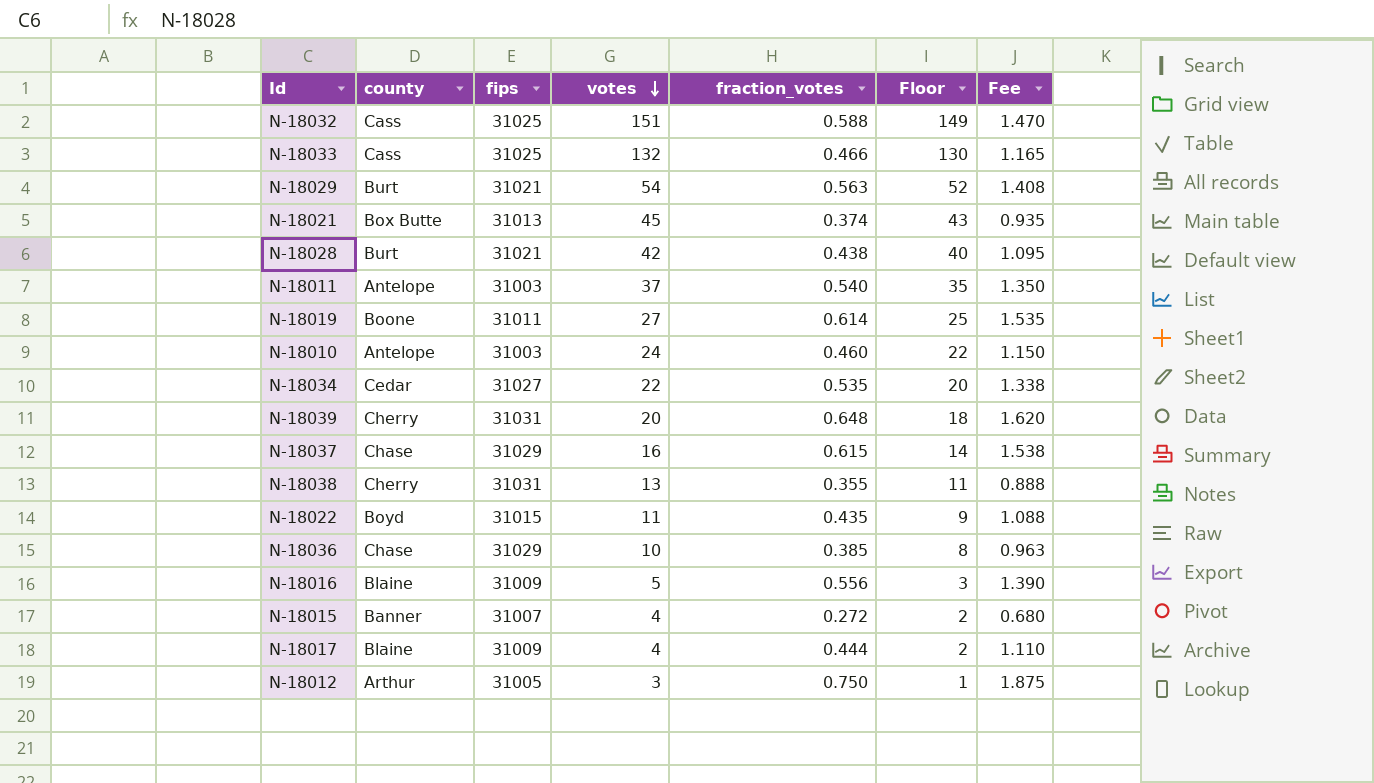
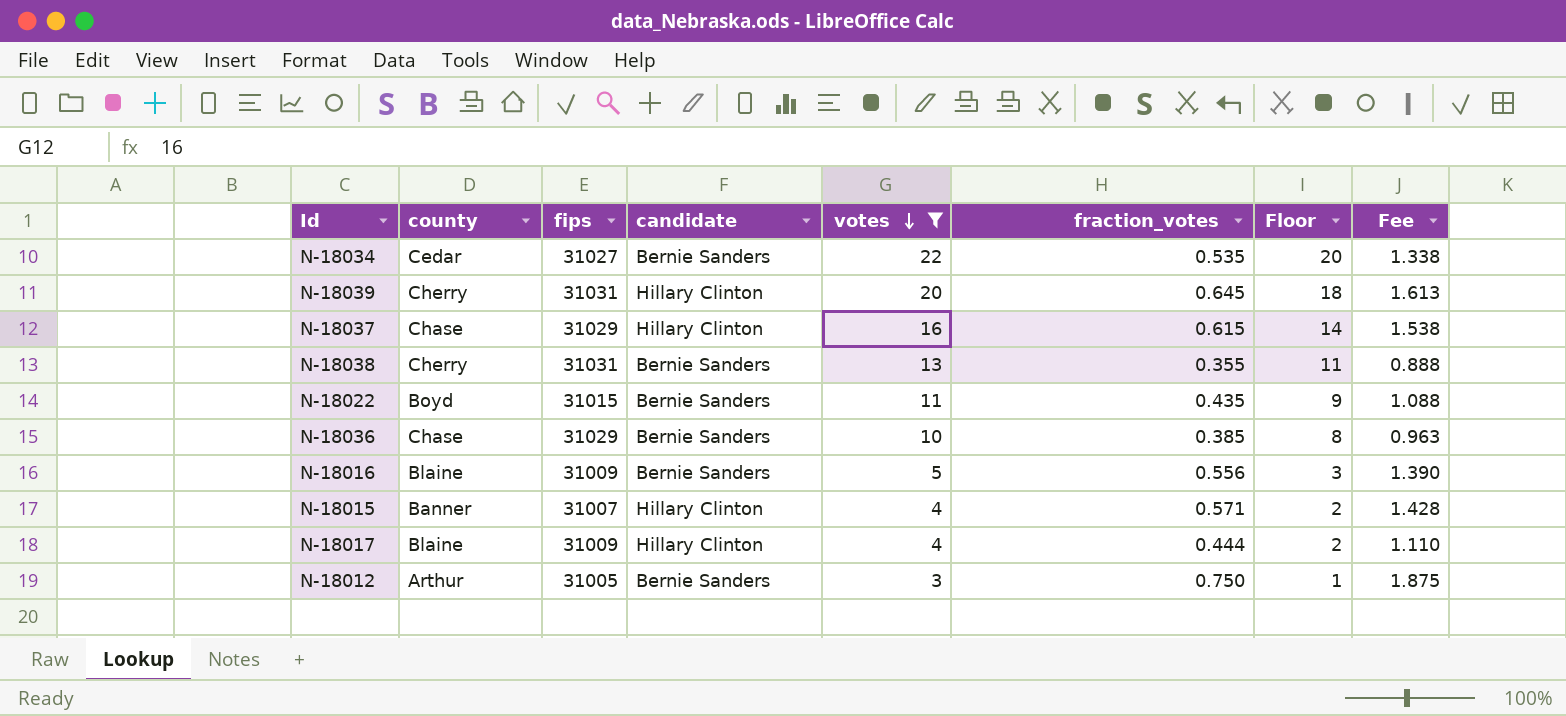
filter: none -> votes <= 22
column candidate | position: none -> 4
N-18039 | fraction_votes: 0.648 -> 0.645
N-18039 | Fee: 1.620 -> 1.613
N-18015 | fraction_votes: 0.272 -> 0.571
N-18015 | Fee: 0.680 -> 1.428

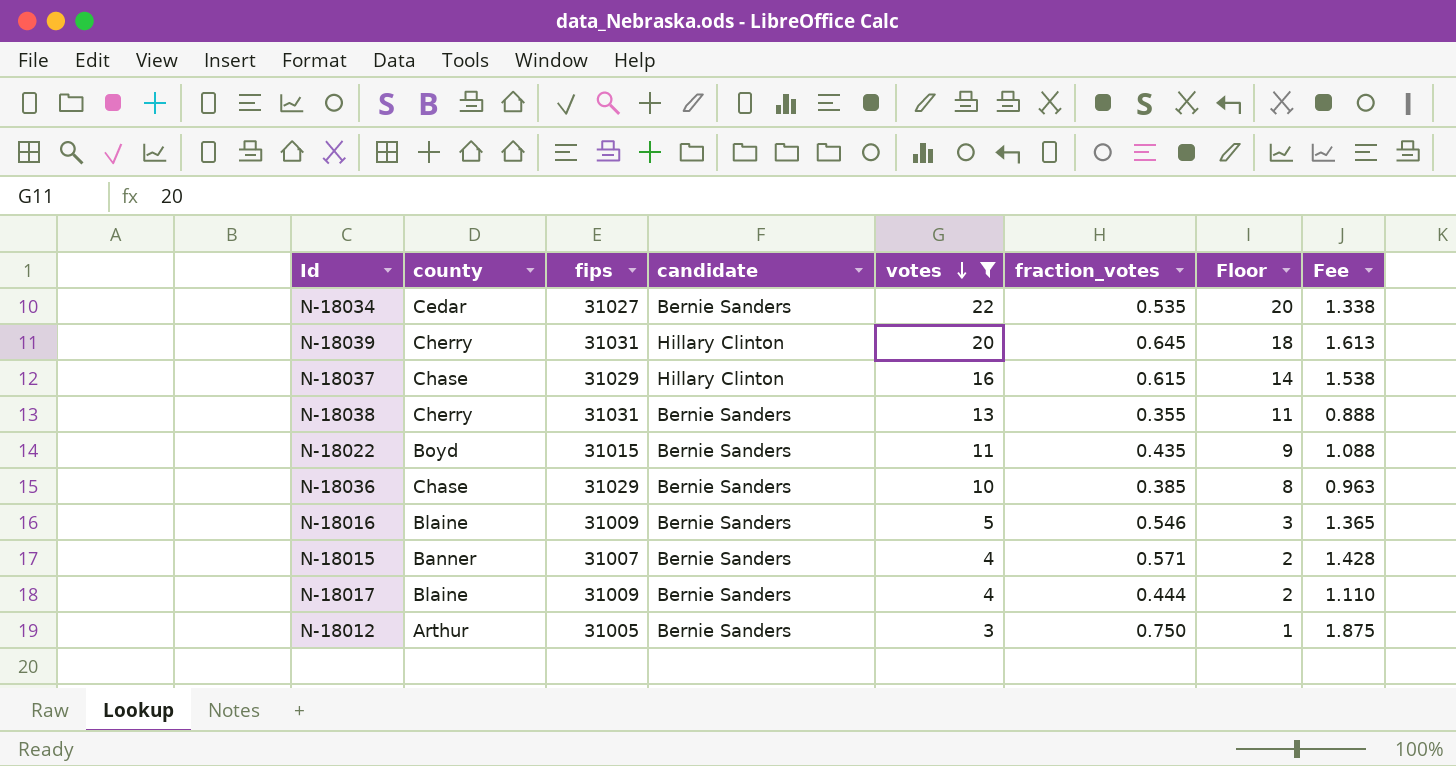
N-18016 | fraction_votes: 0.556 -> 0.546
N-18016 | Fee: 1.390 -> 1.365
N-18015 | candidate: Hillary Clinton -> Bernie Sanders
N-18017 | candidate: Hillary Clinton -> Bernie Sanders

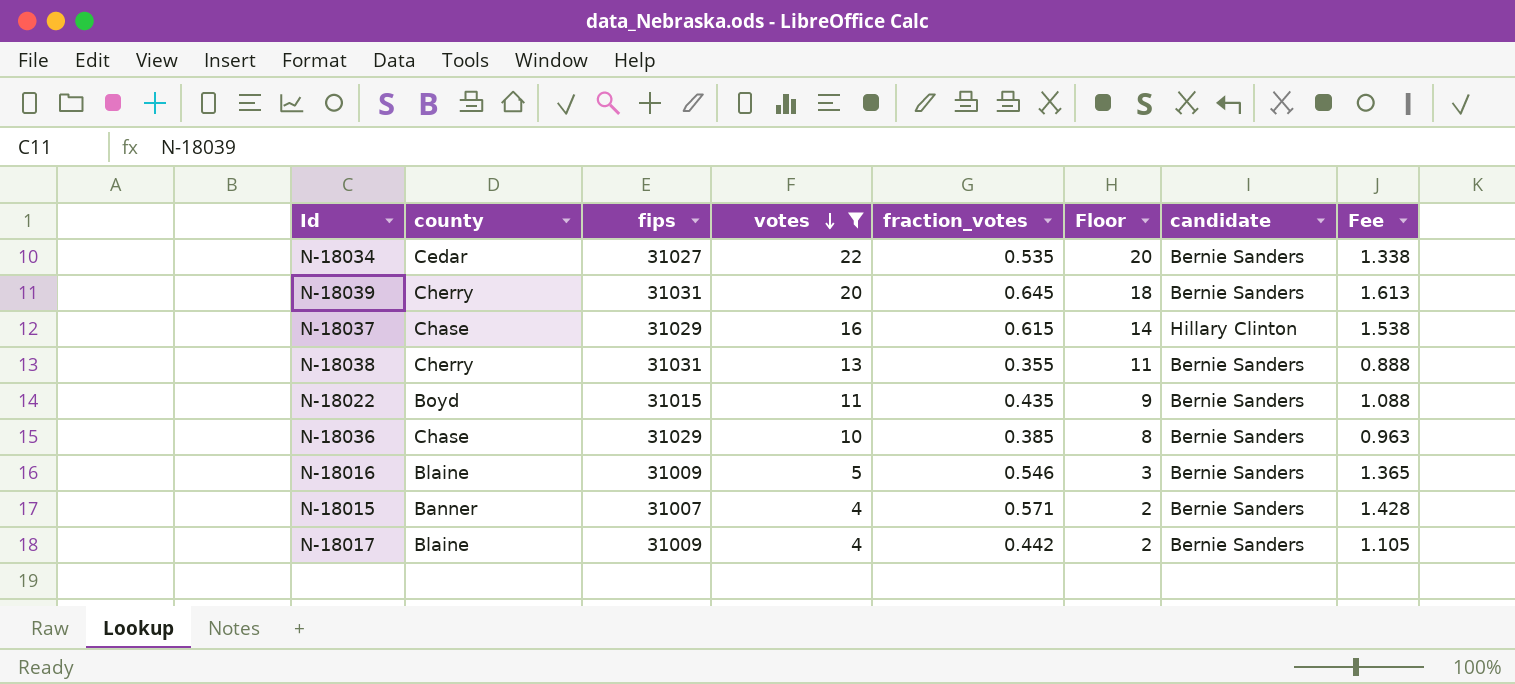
column candidate | position: 4 -> 7
row N-18012: Arthur | 31005 | Bernie Sanders | 3 | 0.750 | 1 | 1.875 -> none
N-18039 | candidate: Hillary Clinton -> Bernie Sanders
N-18017 | fraction_votes: 0.444 -> 0.442
N-18017 | Fee: 1.110 -> 1.105

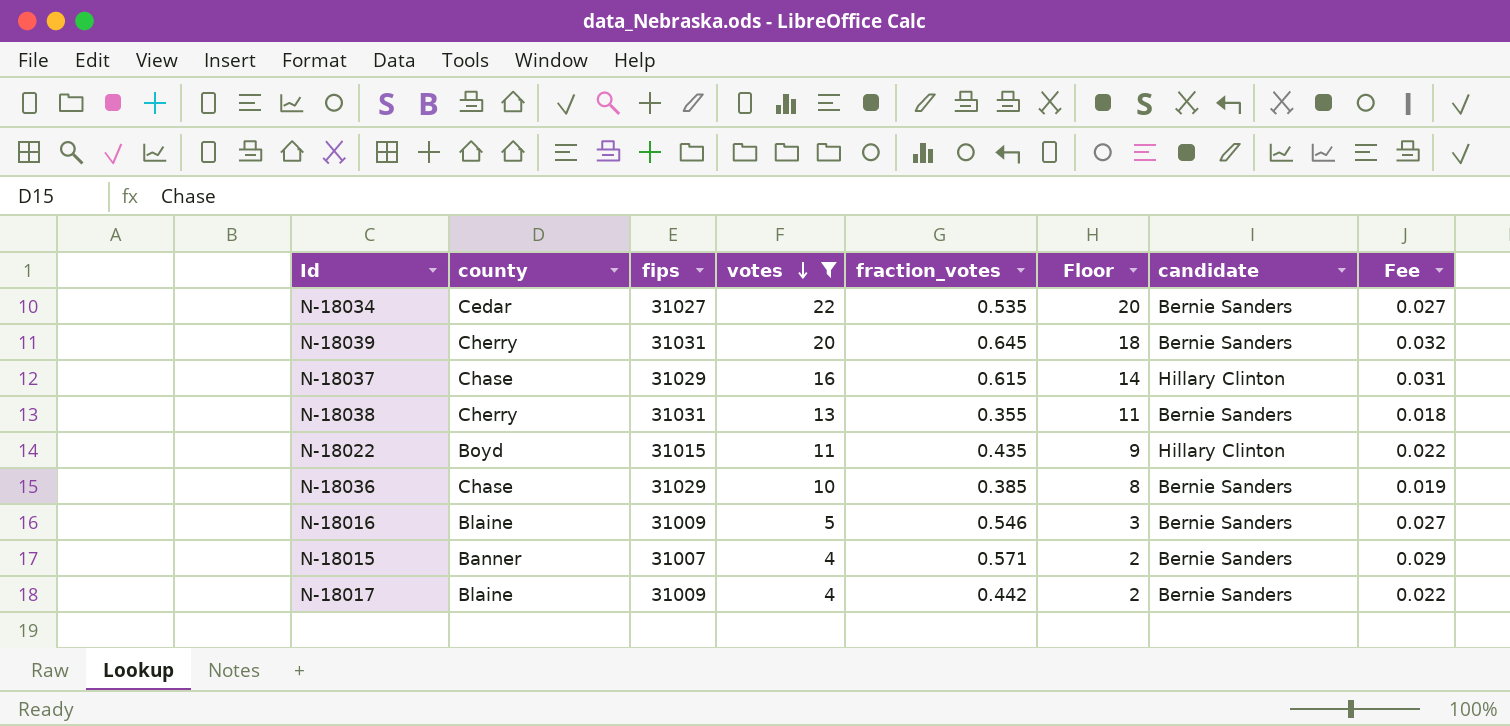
column Fee | formula: [fraction_votes] * 2.5 -> [fraction_votes] * 0.05
N-18022 | candidate: Bernie Sanders -> Hillary Clinton

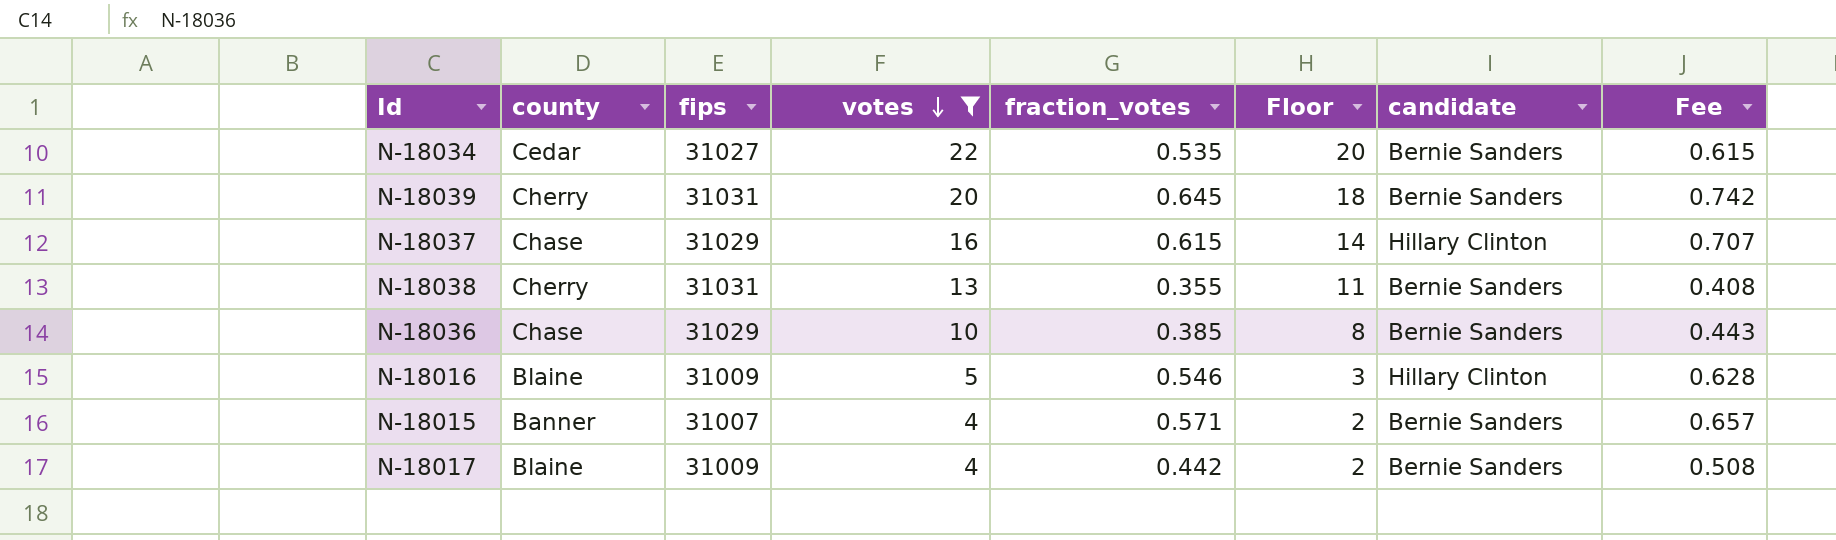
column Fee | formula: [fraction_votes] * 0.05 -> [fraction_votes] * 1.15
row N-18022: Boyd | 31015 | 11 | 0.435 | 9 | Hillary Clinton | 0.022 -> none
N-18016 | candidate: Bernie Sanders -> Hillary Clinton

